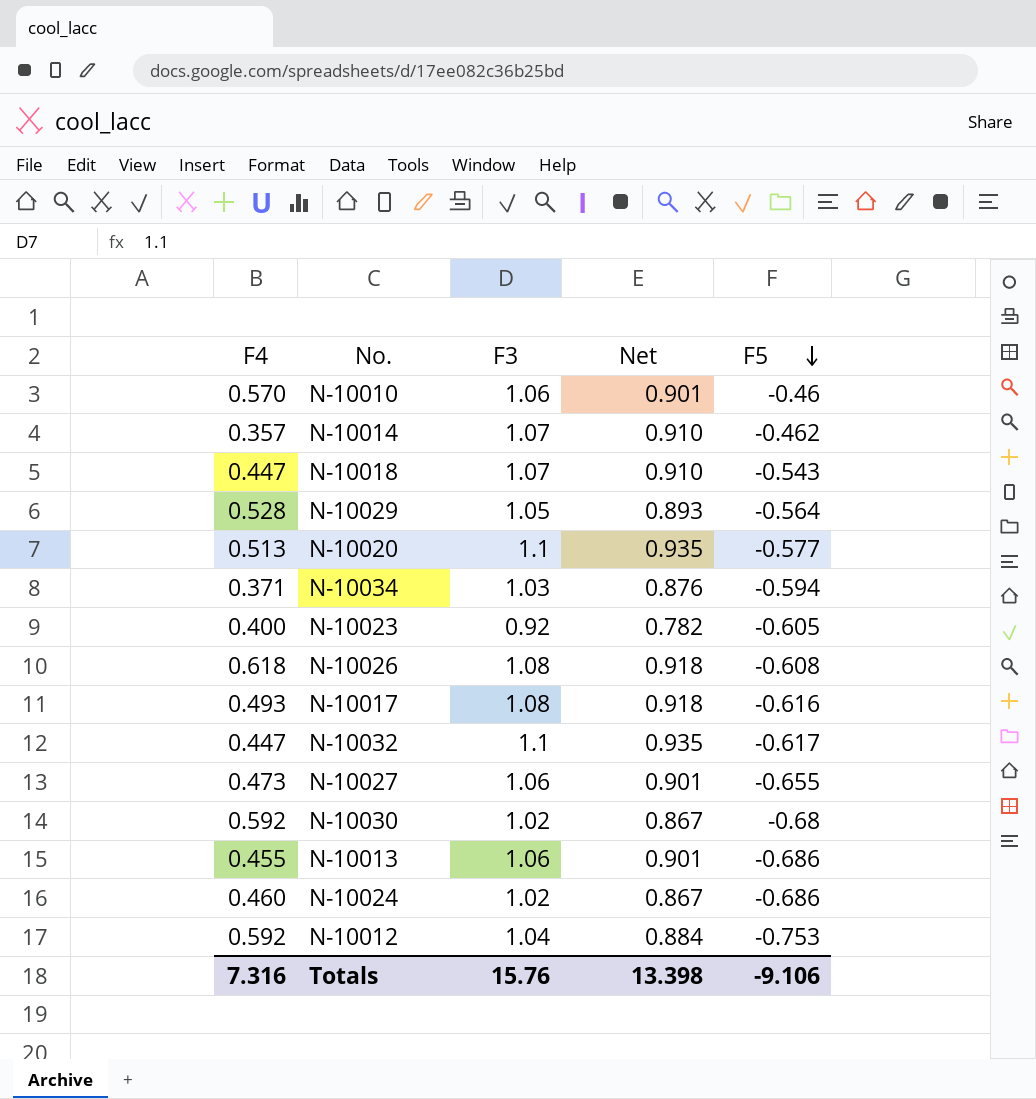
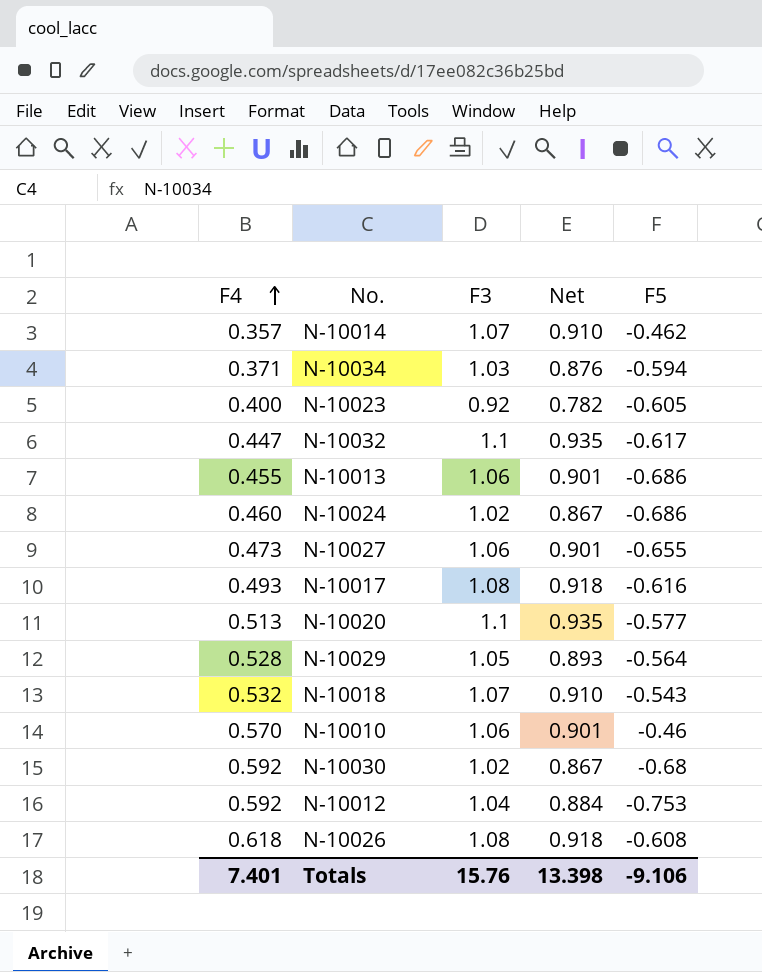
row order: F5 descending -> F4 ascending
N-10018 | F4: 0.447 -> 0.532
Totals | F4: 7.316 -> 7.401

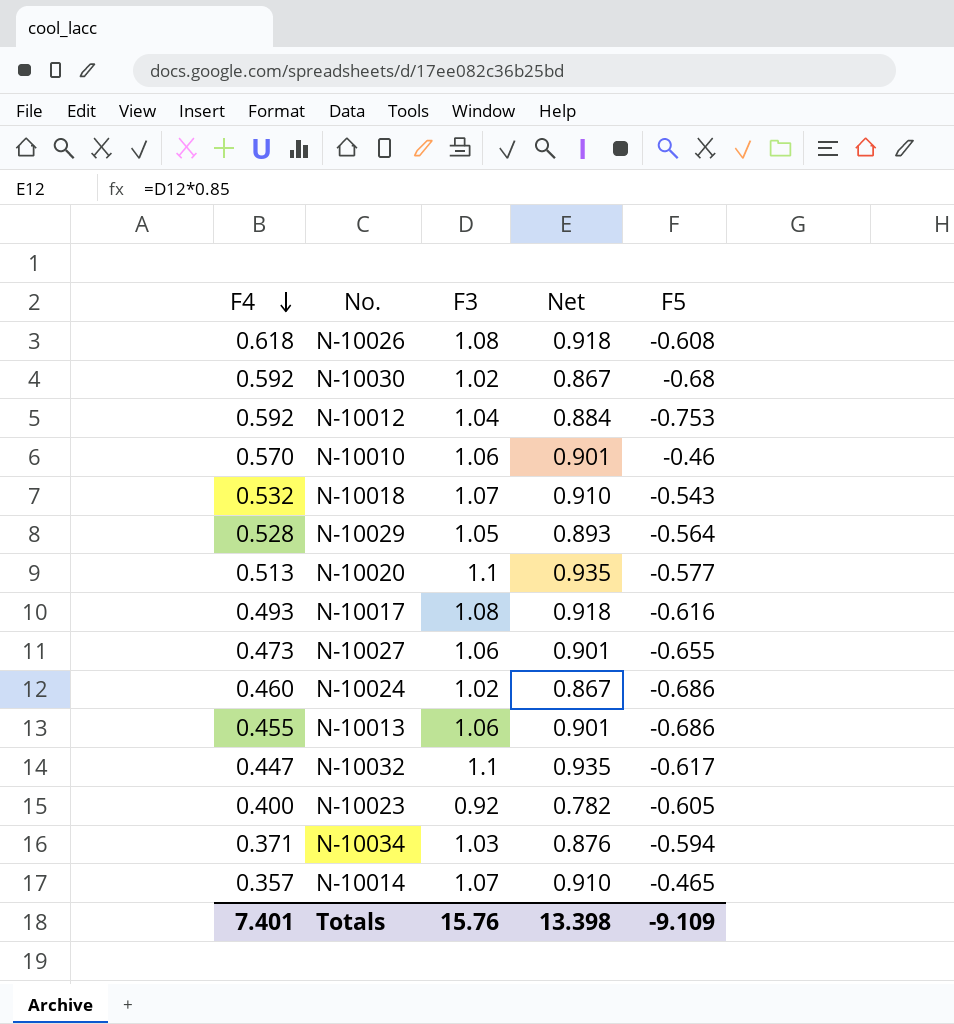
row order: F4 ascending -> F4 descending
N-10014 | F5: -0.462 -> -0.465
Totals | F5: -9.106 -> -9.109

